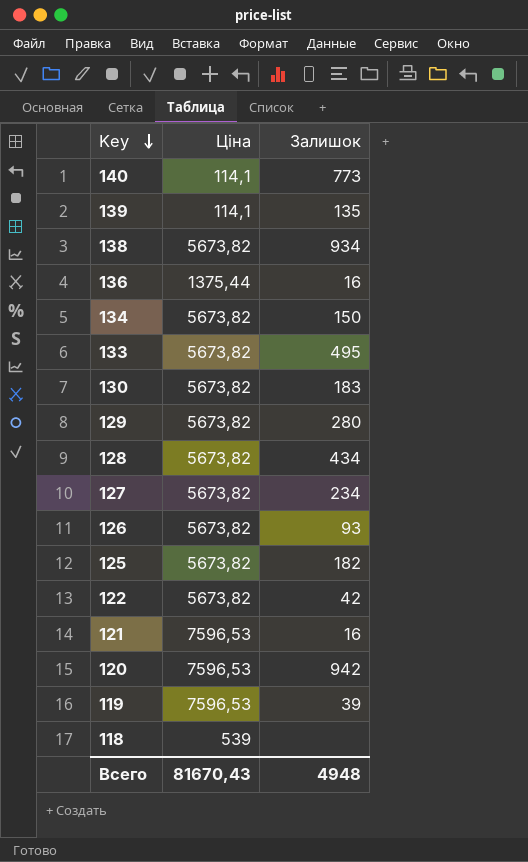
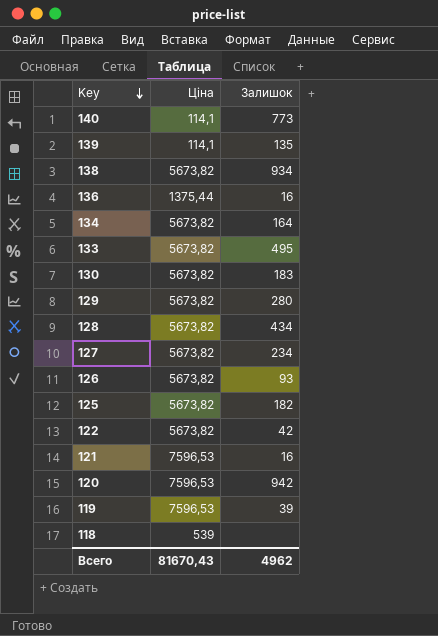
134 | Залишок: 150 -> 164
Всего | Залишок: 4948 -> 4962

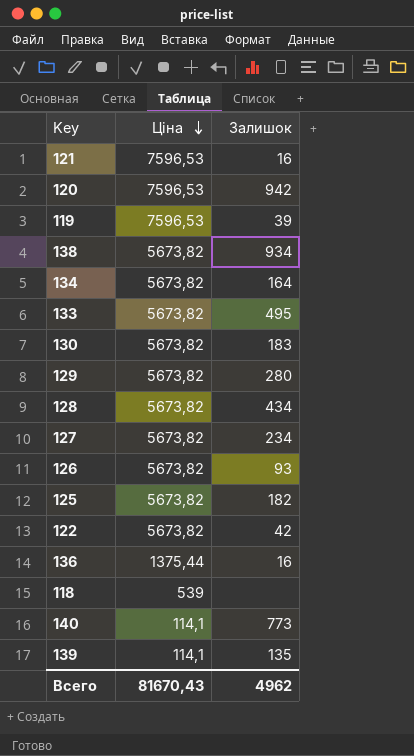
row order: Key descending -> Ціна descending

